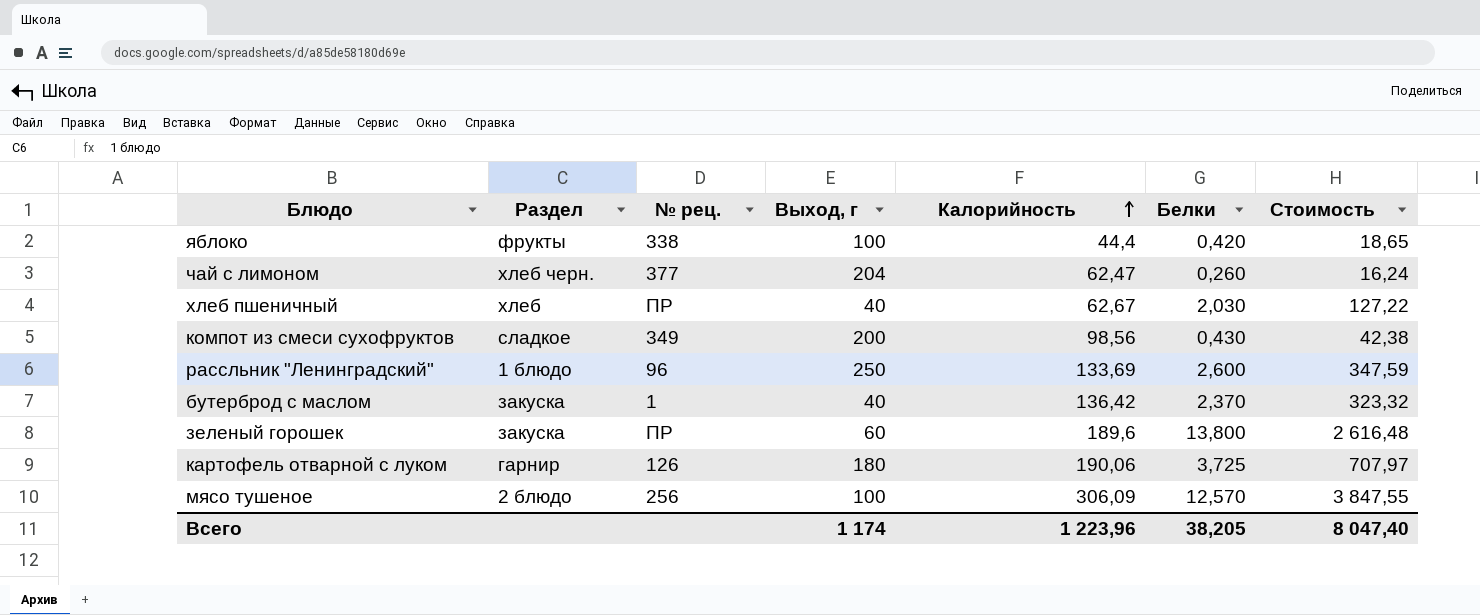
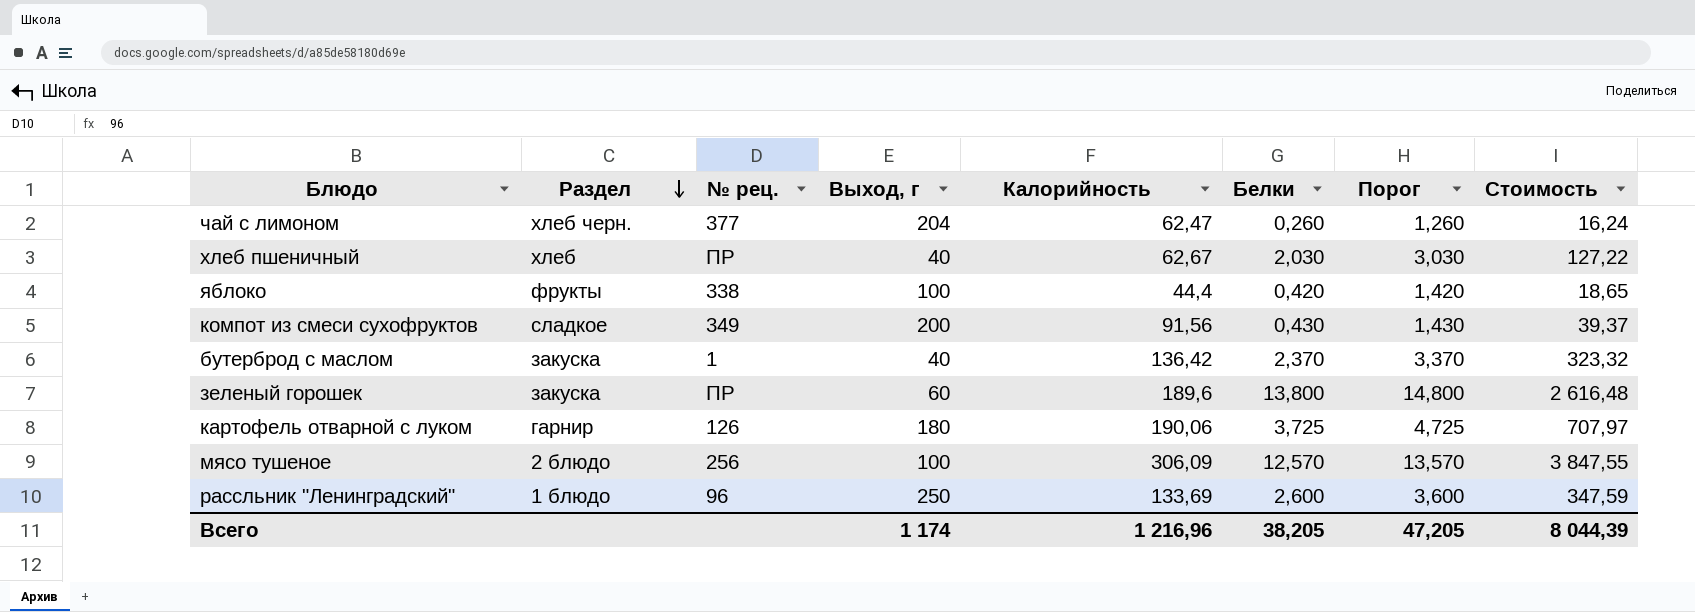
row order: Калорийность ascending -> Раздел descending
column Порог | formula: none -> [Белки] + 1
компот из смеси сухофруктов | Калорийность: 98,56 -> 91,56
компот из смеси сухофруктов | Стоимость: 42,38 -> 39,37
Всего | Калорийность: 1 223,96 -> 1 216,96
Всего | Стоимость: 8 047,40 -> 8 044,39

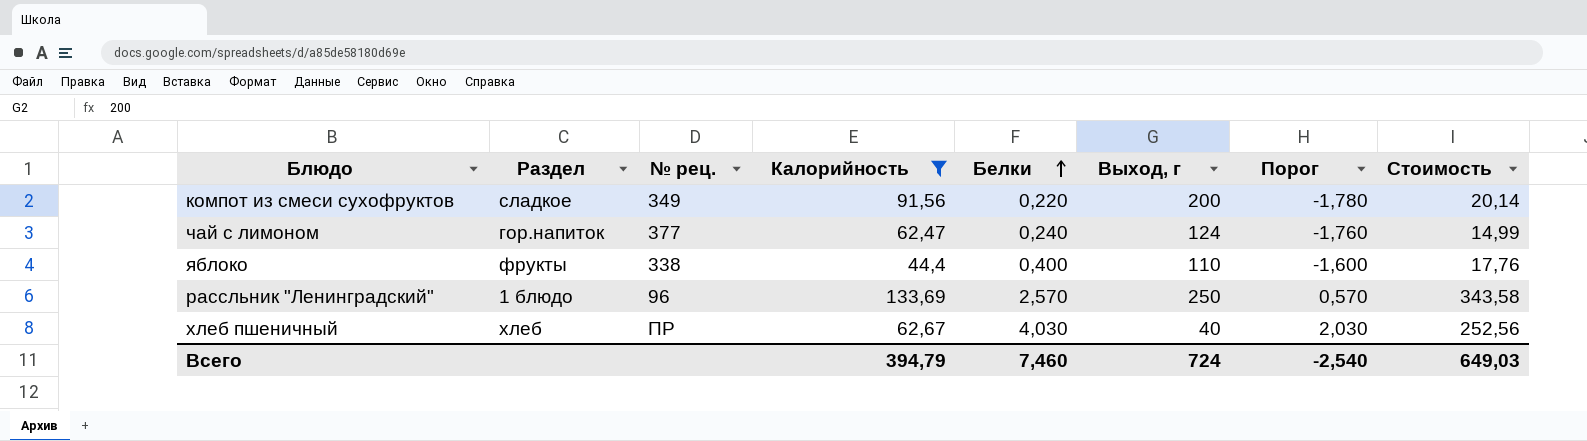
filter: none -> Калорийность <= 133,69
row order: Раздел descending -> Белки ascending
column Выход, г | position: 4 -> 6
column Порог | formula: [Белки] + 1 -> [Белки] - 2
компот из смеси сухофруктов | Белки: 0,430 -> 0,220
компот из смеси сухофруктов | Стоимость: 39,37 -> 20,14
чай с лимоном | Раздел: хлеб черн. -> гор.напиток
чай с лимоном | Белки: 0,260 -> 0,240
чай с лимоном | Выход, г: 204 -> 124
чай с лимоном | Стоимость: 16,24 -> 14,99
яблоко | Белки: 0,420 -> 0,400
яблоко | Выход, г: 100 -> 110
яблоко | Стоимость: 18,65 -> 17,76
рассльник "Ленинградский" | Белки: 2,600 -> 2,570
рассльник "Ленинградский" | Стоимость: 347,59 -> 343,58
хлеб пшеничный | Белки: 2,030 -> 4,030
хлеб пшеничный | Стоимость: 127,22 -> 252,56
Всего | Калорийность: 1 216,96 -> 394,79
Всего | Белки: 38,205 -> 7,460
Всего | Выход, г: 1 174 -> 724
Всего | Порог: 47,205 -> -2,540
Всего | Стоимость: 8 044,39 -> 649,03

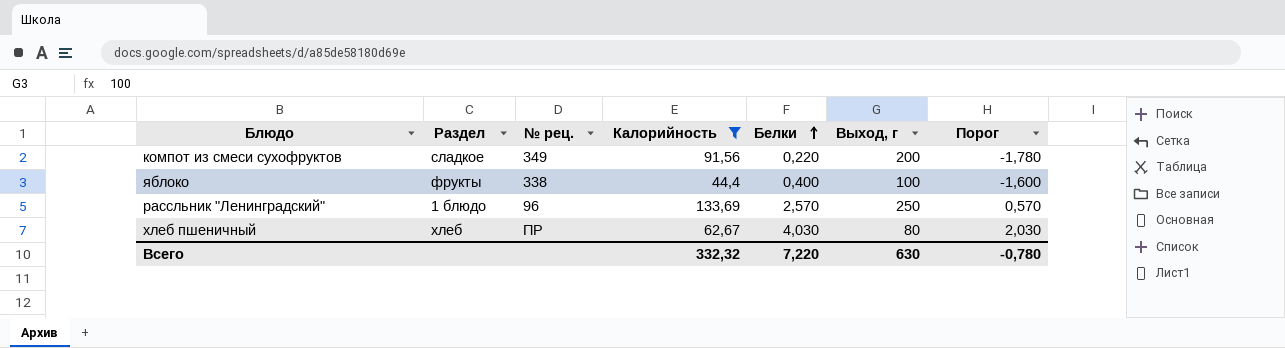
column Стоимость | formula: [Калорийность] * [Белки] -> none
row чай с лимоном: гор.напиток | 377 | 62,47 | 0,240 | 124 | -1,760 | 14,99 -> none
яблоко | Выход, г: 110 -> 100
хлеб пшеничный | Выход, г: 40 -> 80
Всего | Калорийность: 394,79 -> 332,32
Всего | Белки: 7,460 -> 7,220
Всего | Выход, г: 724 -> 630
Всего | Порог: -2,540 -> -0,780

